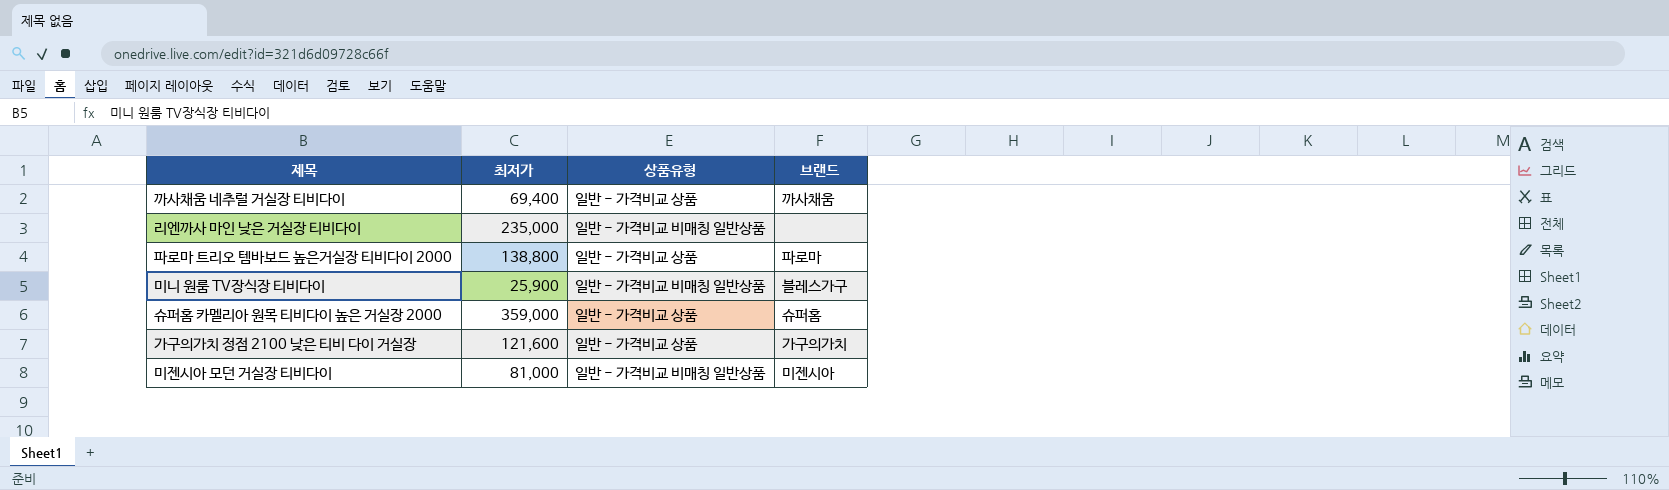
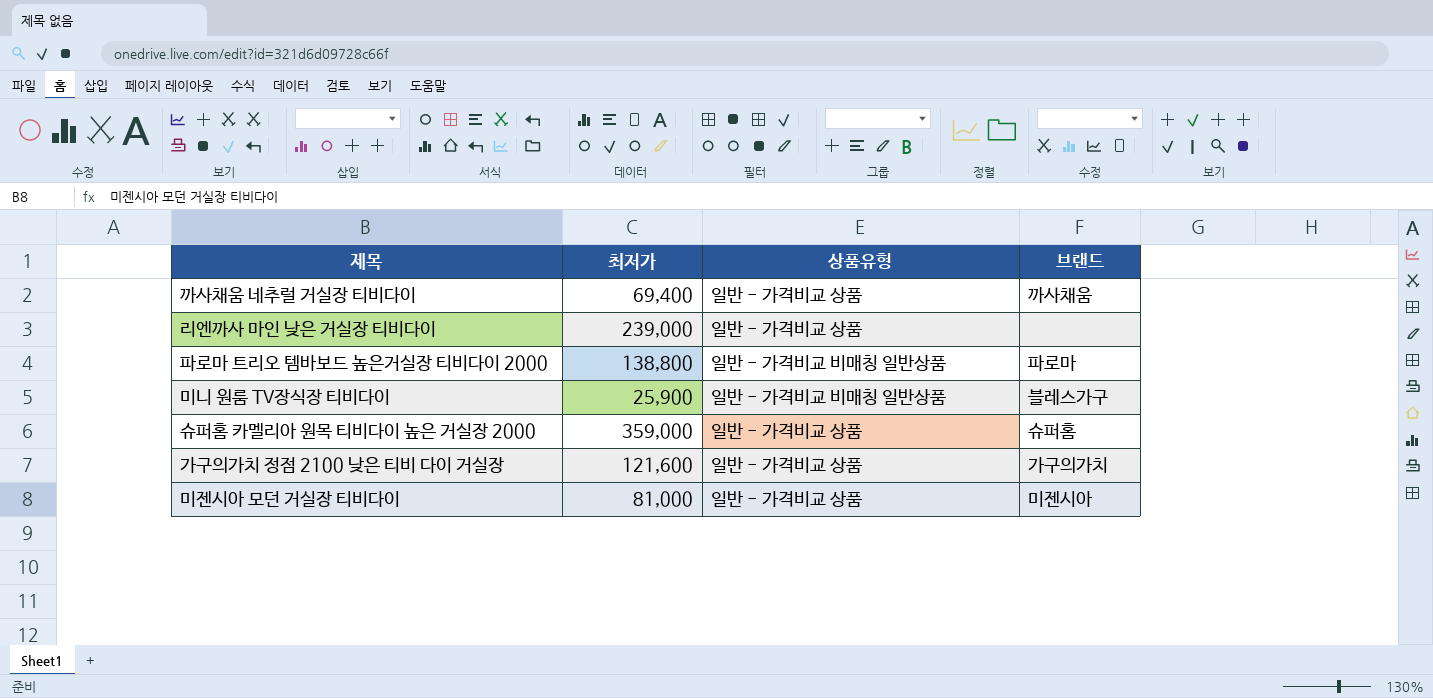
리엔까사 마인 낮은 거실장 티비다이 | 최저가: 235,000 -> 239,000
리엔까사 마인 낮은 거실장 티비다이 | 상품유형: 일반 - 가격비교 비매칭 일반상품 -> 일반 - 가격비교 상품
파로마 트리오 템바보드 높은거실장 티비다이 2000 | 상품유형: 일반 - 가격비교 상품 -> 일반 - 가격비교 비매칭 일반상품
미젠시아 모던 거실장 티비다이 | 상품유형: 일반 - 가격비교 비매칭 일반상품 -> 일반 - 가격비교 상품

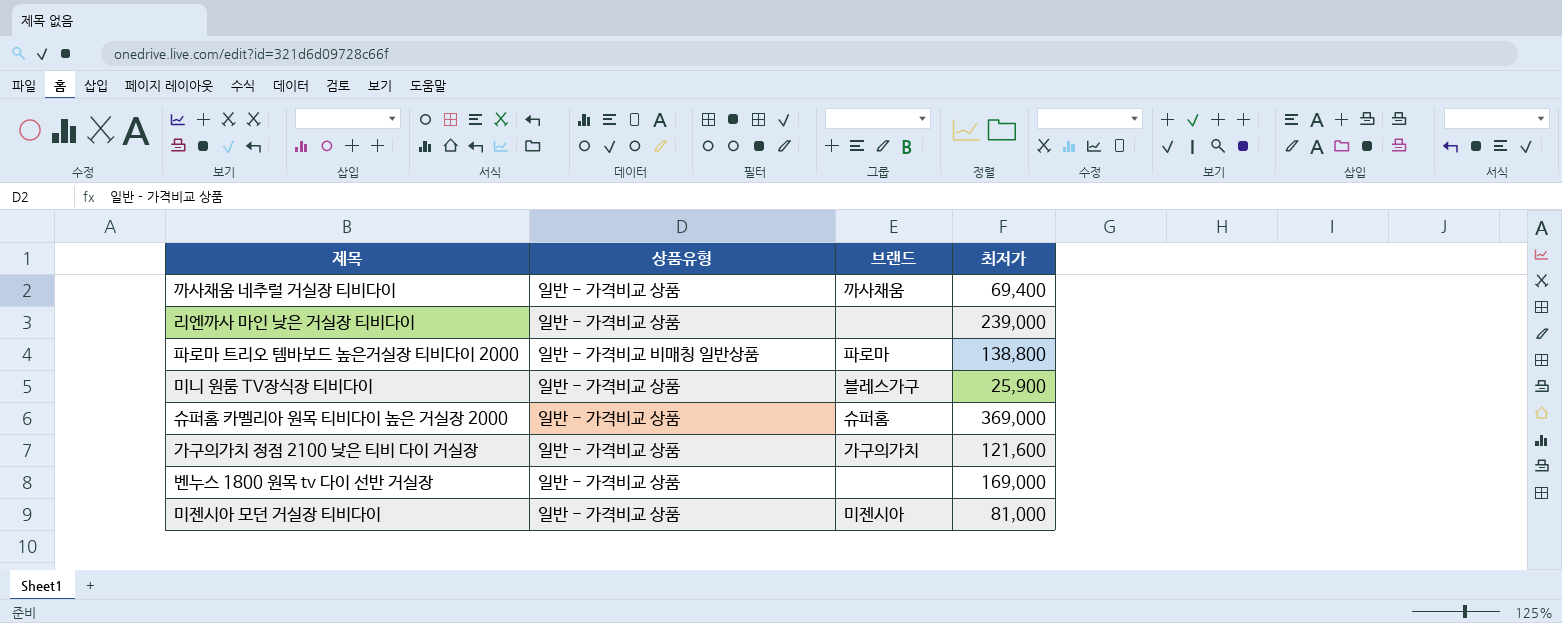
column 최저가 | position: 2 -> 4
미니 원룸 TV장식장 티비다이 | 상품유형: 일반 - 가격비교 비매칭 일반상품 -> 일반 - 가격비교 상품
슈퍼홈 카멜리아 원목 티비다이 높은 거실장 2000 | 최저가: 359,000 -> 369,000
row 벤누스 1800 원목 tv 다이 선반 거실장: none -> 일반 - 가격비교 상품 | none | 169,000

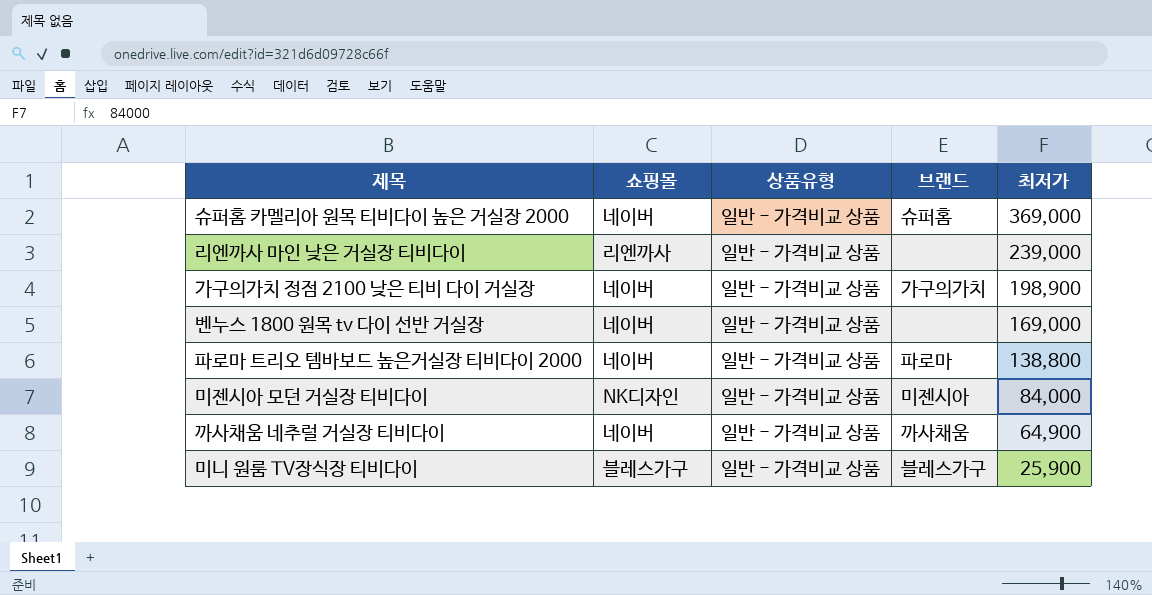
row order: none -> 최저가 descending
column 쇼핑몰 | position: none -> 2
가구의가치 정점 2100 낮은 티비 다이 거실장 | 최저가: 121,600 -> 198,900
파로마 트리오 템바보드 높은거실장 티비다이 2000 | 상품유형: 일반 - 가격비교 비매칭 일반상품 -> 일반 - 가격비교 상품
미젠시아 모던 거실장 티비다이 | 최저가: 81,000 -> 84,000
까사채움 네추럴 거실장 티비다이 | 최저가: 69,400 -> 64,900

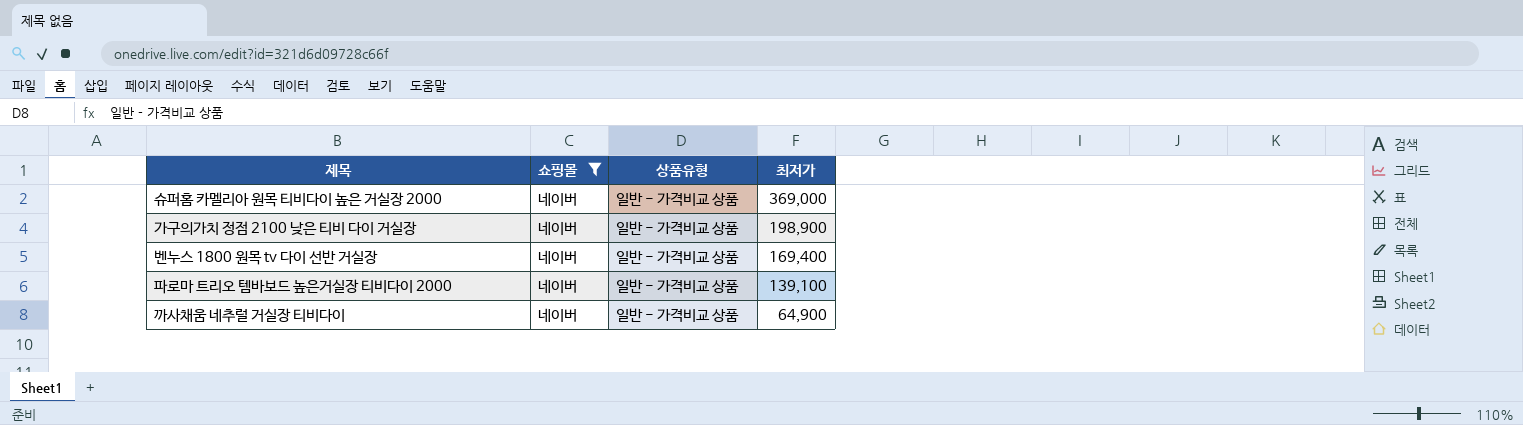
filter: none -> 쇼핑몰 = 네이버
column 브랜드 | position: 4 -> none
벤누스 1800 원목 tv 다이 선반 거실장 | 최저가: 169,000 -> 169,400
파로마 트리오 템바보드 높은거실장 티비다이 2000 | 최저가: 138,800 -> 139,100

